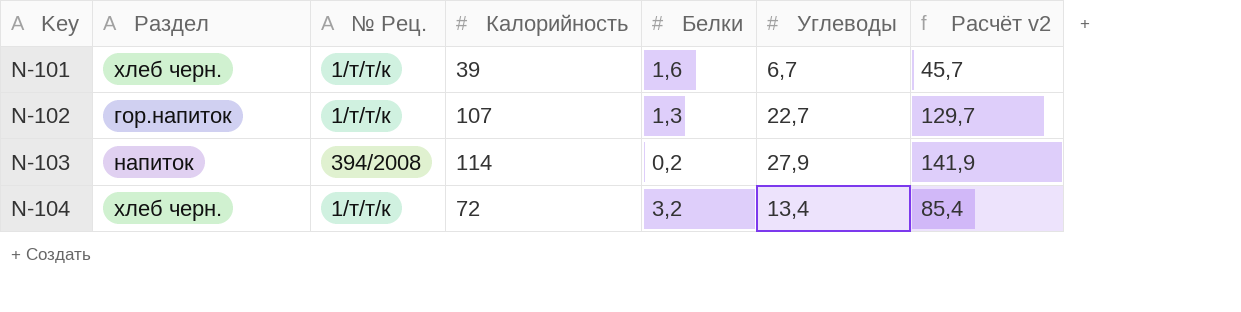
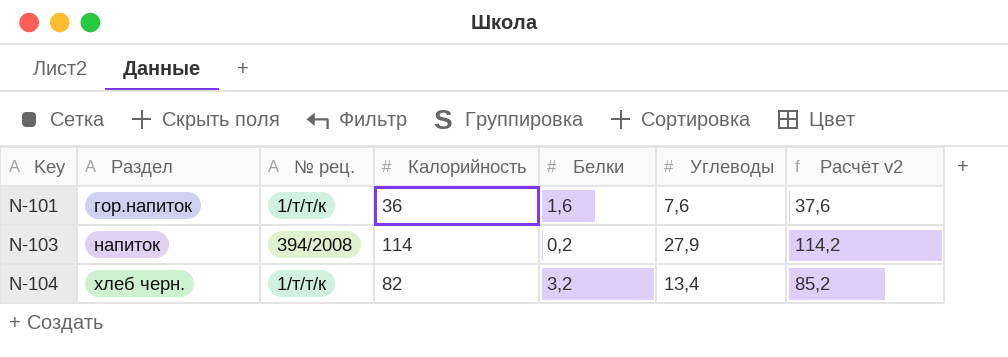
column name: № Рец. -> № рец.
column Расчёт v2 | formula: [Калорийность] + [Углеводы] -> [Калорийность] + [Белки]
row N-102: гор.напиток | 1/т/т/к | 107 | 1,3 | 22,7 | 129,7 -> none
N-101 | Раздел: хлеб черн. -> гор.напиток
N-101 | Калорийность: 39 -> 36
N-101 | Углеводы: 6,7 -> 7,6
N-104 | Калорийность: 72 -> 82

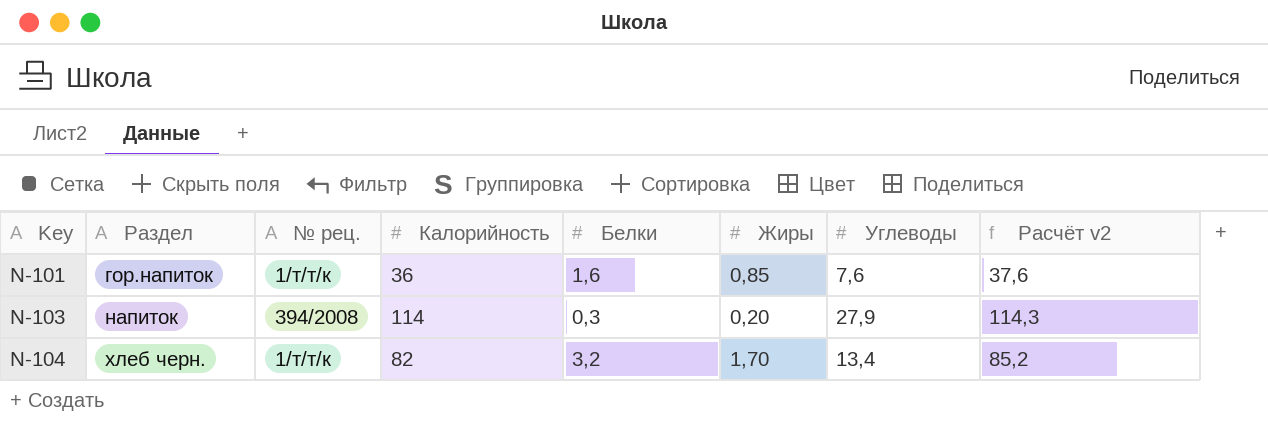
column Жиры | position: none -> 6
N-103 | Белки: 0,2 -> 0,3
N-103 | Расчёт v2: 114,2 -> 114,3

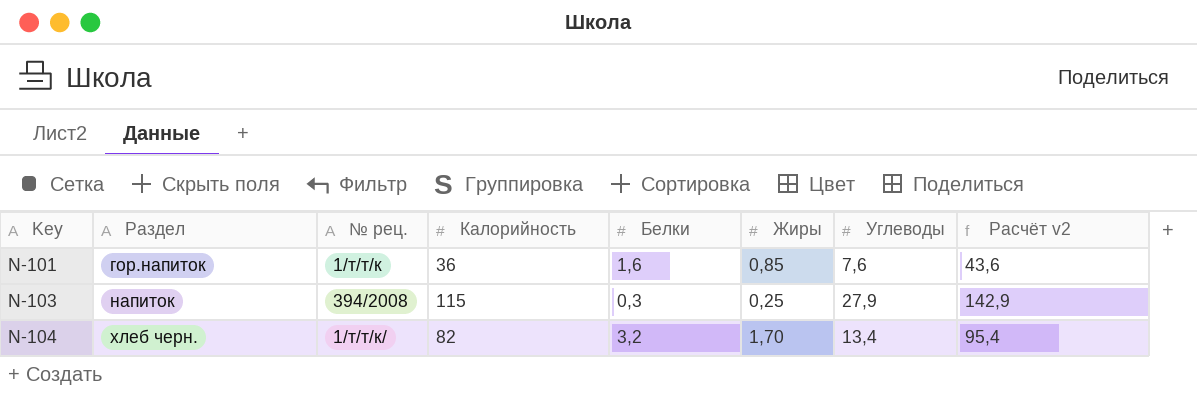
column Расчёт v2 | formula: [Калорийность] + [Белки] -> [Калорийность] + [Углеводы]
N-103 | Калорийность: 114 -> 115
N-103 | Жиры: 0,20 -> 0,25
N-104 | № рец.: 1/т/т/к -> 1/т/т/к/

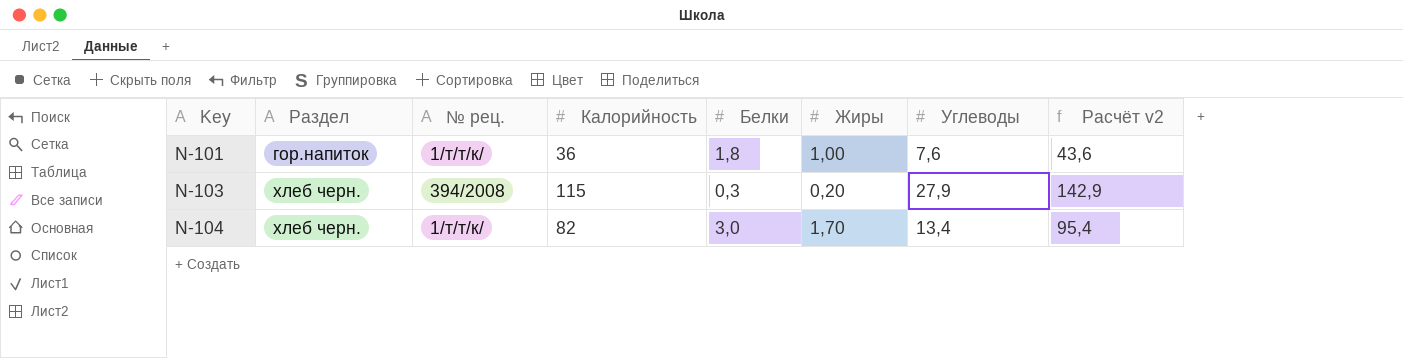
N-101 | № рец.: 1/т/т/к -> 1/т/т/к/
N-101 | Белки: 1,6 -> 1,8
N-101 | Жиры: 0,85 -> 1,00
N-103 | Раздел: напиток -> хлеб черн.
N-103 | Жиры: 0,25 -> 0,20
N-104 | Белки: 3,2 -> 3,0

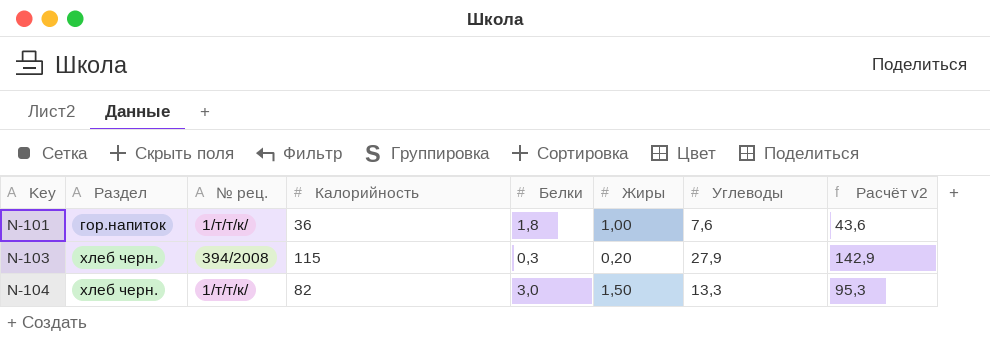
N-104 | Жиры: 1,70 -> 1,50
N-104 | Углеводы: 13,4 -> 13,3
N-104 | Расчёт v2: 95,4 -> 95,3

